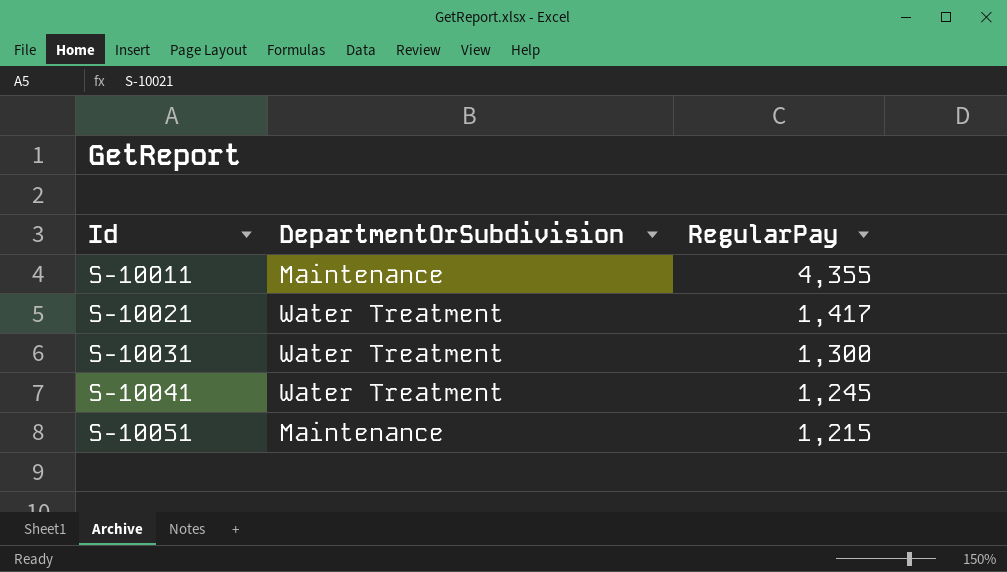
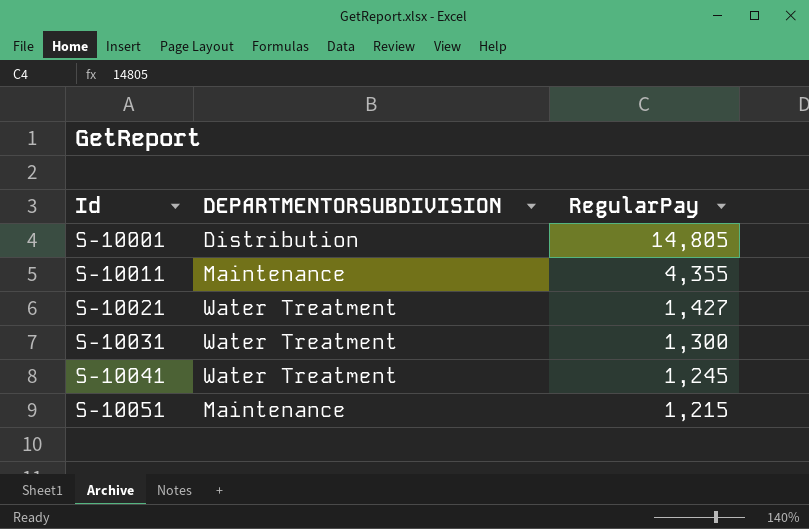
column name: DepartmentOrSubdivision -> DEPARTMENTORSUBDIVISION
row S-10001: none -> Distribution | 14,805
S-10021 | RegularPay: 1,417 -> 1,427

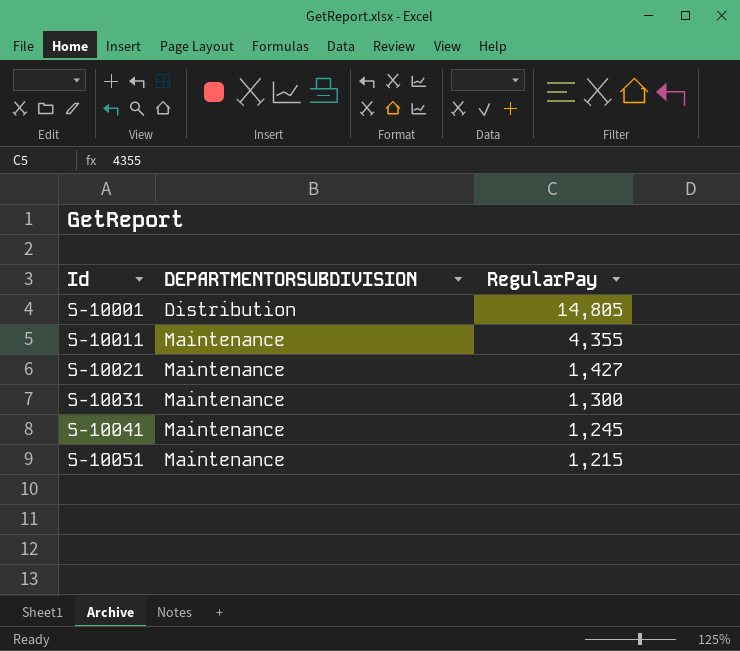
S-10021 | DEPARTMENTORSUBDIVISION: Water Treatment -> Maintenance
S-10031 | DEPARTMENTORSUBDIVISION: Water Treatment -> Maintenance
S-10041 | DEPARTMENTORSUBDIVISION: Water Treatment -> Maintenance

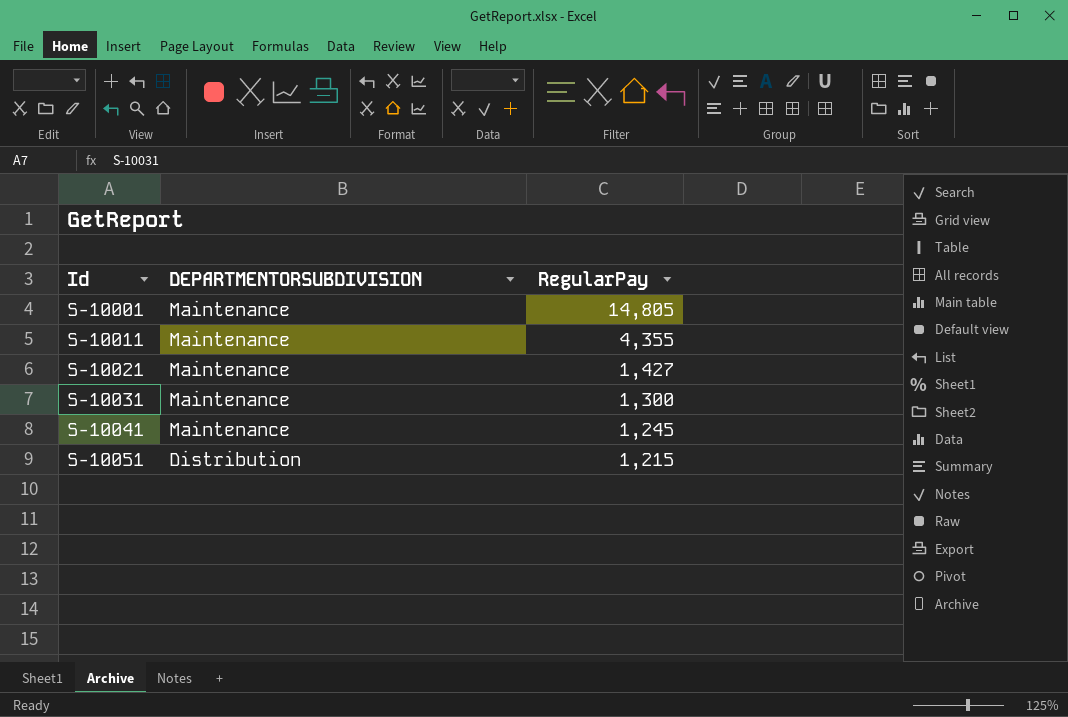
S-10001 | DEPARTMENTORSUBDIVISION: Distribution -> Maintenance
S-10051 | DEPARTMENTORSUBDIVISION: Maintenance -> Distribution

